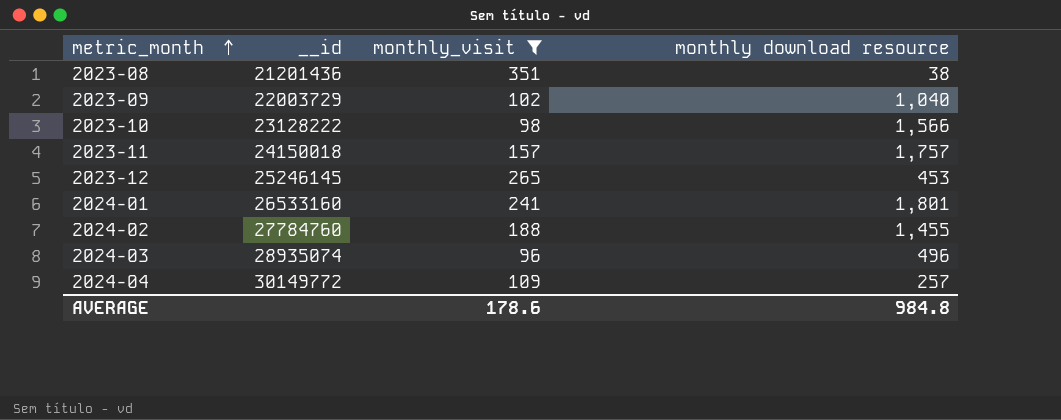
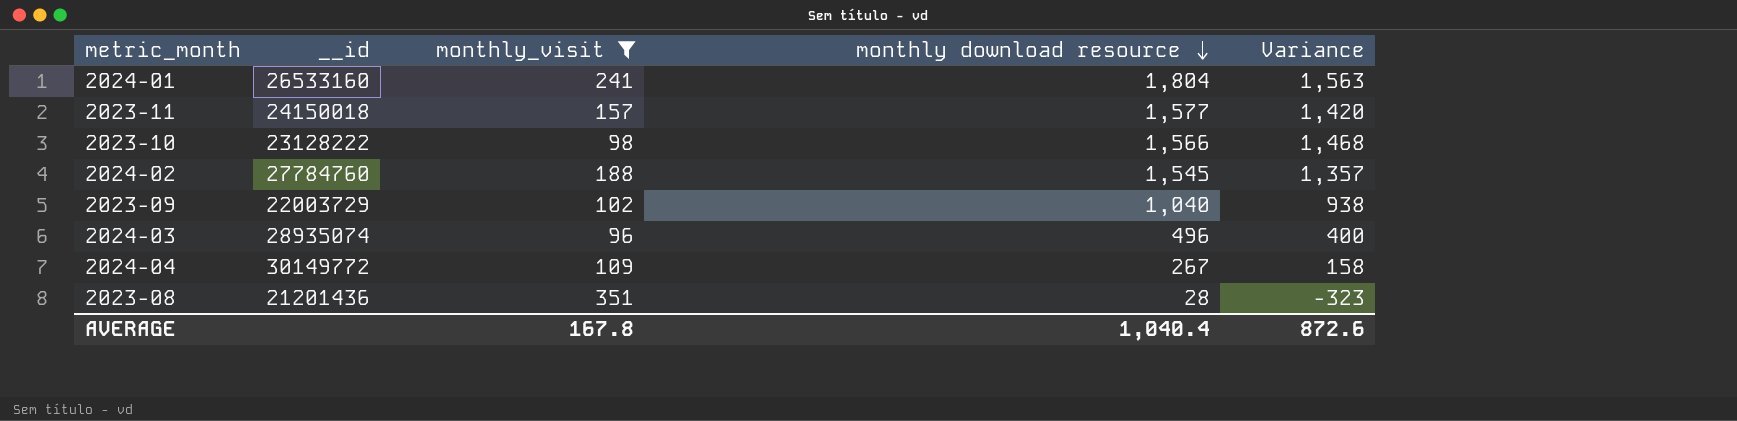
row order: metric_month ascending -> monthly download resource descending
column Variance | formula: none -> [monthly download resource] - [monthly_visit]
row 2023-12: 25246145 | 265 | 453 -> none
2024-01 | monthly download resource: 1,801 -> 1,804
2023-11 | monthly download resource: 1,757 -> 1,577
2024-02 | monthly download resource: 1,455 -> 1,545
2024-04 | monthly download resource: 257 -> 267
2023-08 | monthly download resource: 38 -> 28
AVERAGE | monthly_visit: 178.6 -> 167.8
AVERAGE | monthly download resource: 984.8 -> 1,040.4

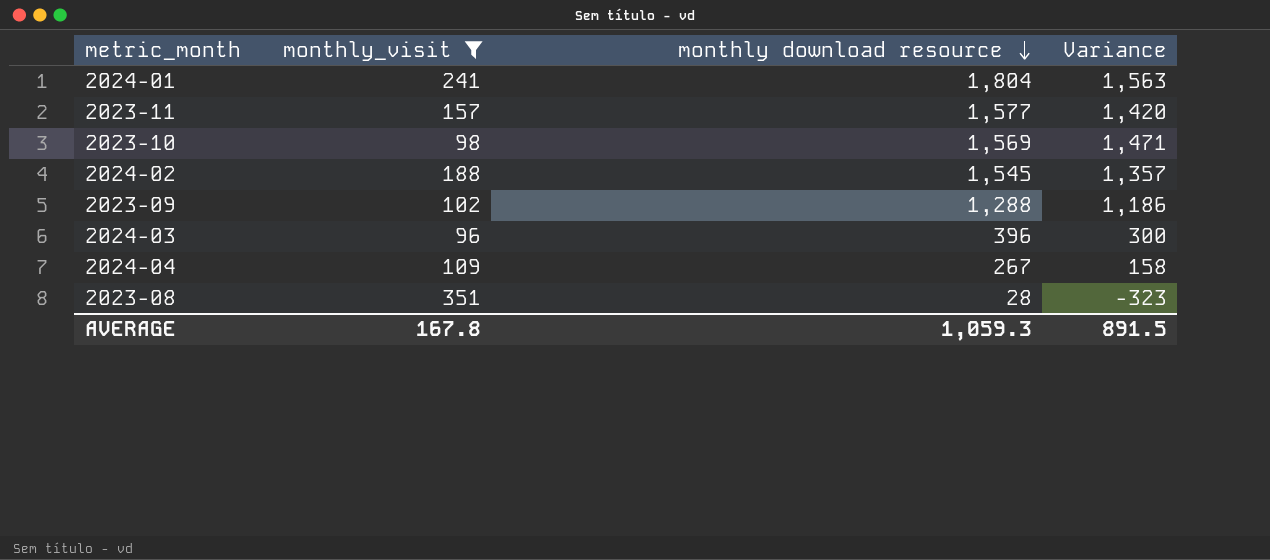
column __id | position: 2 -> none
2023-10 | monthly download resource: 1,566 -> 1,569
2023-10 | Variance: 1,468 -> 1,471
2023-09 | monthly download resource: 1,040 -> 1,288
2023-09 | Variance: 938 -> 1,186
2024-03 | monthly download resource: 496 -> 396
2024-03 | Variance: 400 -> 300
AVERAGE | monthly download resource: 1,040.4 -> 1,059.3
AVERAGE | Variance: 872.6 -> 891.5

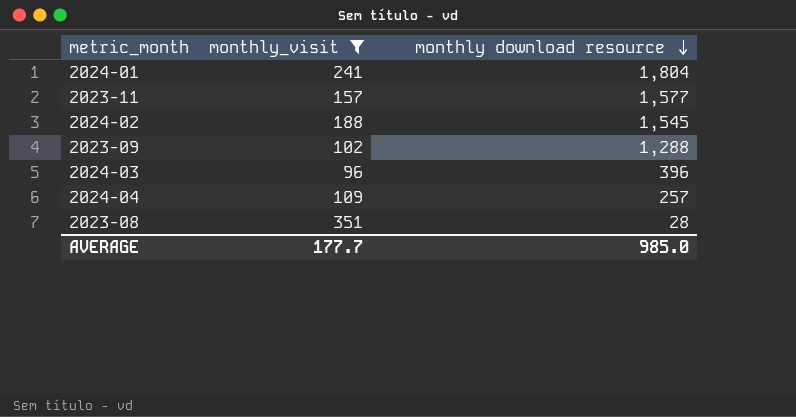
column Variance | formula: [monthly download resource] - [monthly_visit] -> none
row 2023-10: 98 | 1,569 | 1,471 -> none
2024-04 | monthly download resource: 267 -> 257
AVERAGE | monthly_visit: 167.8 -> 177.7
AVERAGE | monthly download resource: 1,059.3 -> 985.0

